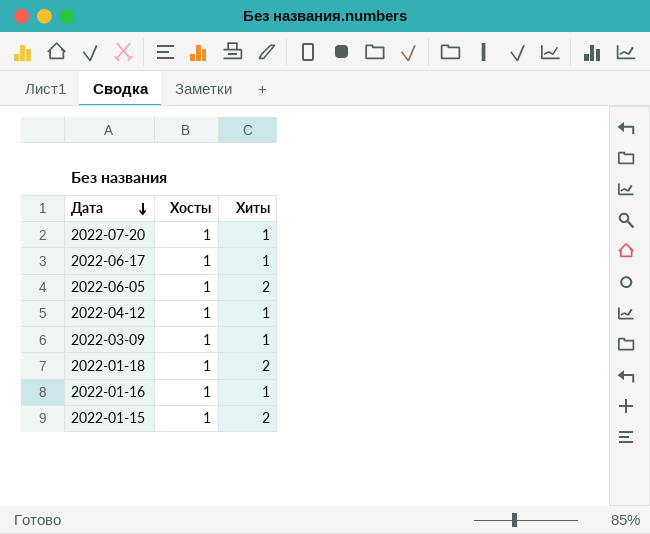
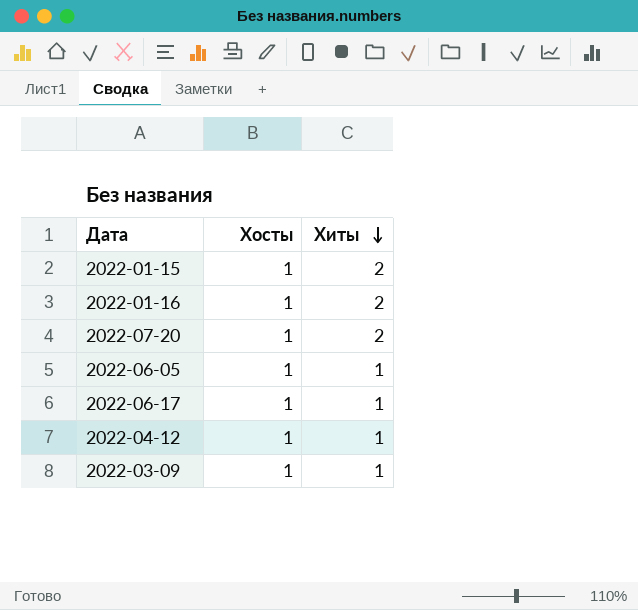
row order: Дата descending -> Хиты descending
row 2022-01-18: 1 | 2 -> none
2022-01-16 | Хиты: 1 -> 2
2022-07-20 | Хиты: 1 -> 2
2022-06-05 | Хиты: 2 -> 1

